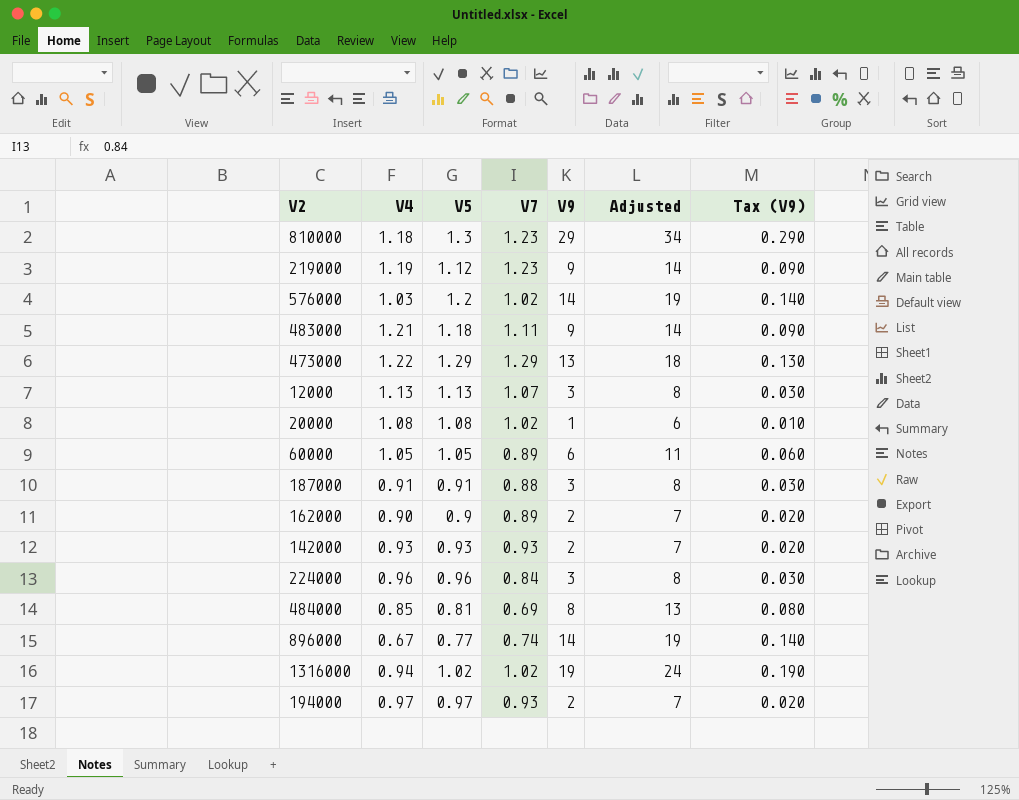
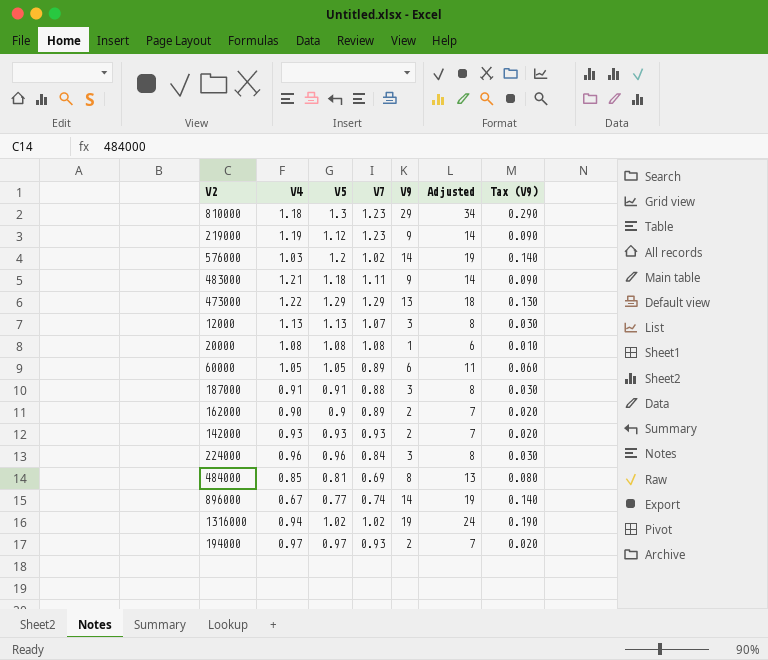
20000 | V7: 1.02 -> 1.08

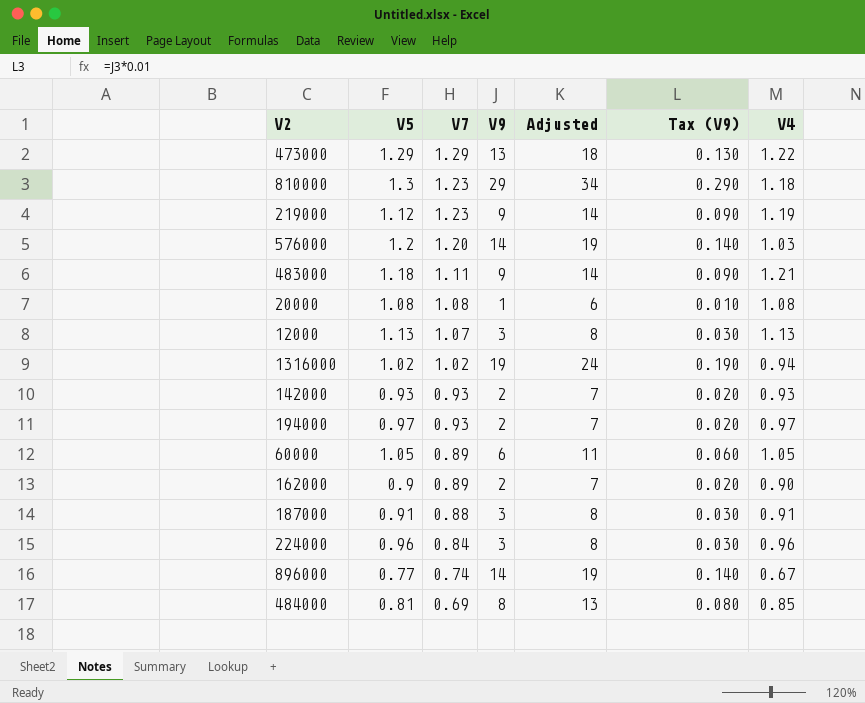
row order: none -> V7 descending
column V4 | position: 2 -> 7
576000 | V7: 1.02 -> 1.20

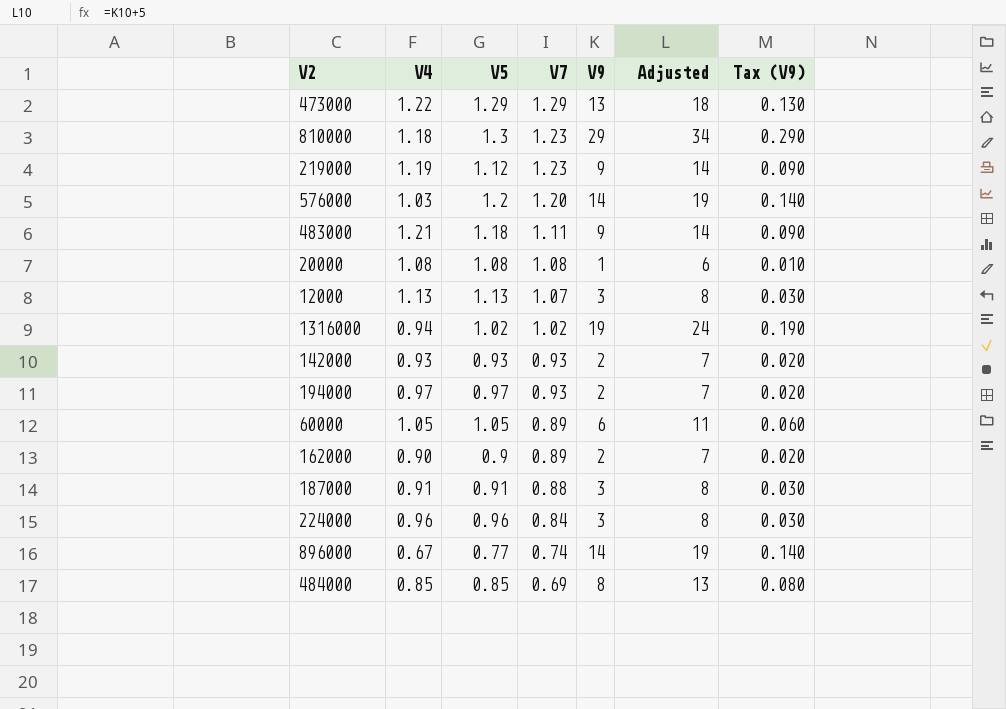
column V4 | position: 7 -> 2
484000 | V5: 0.81 -> 0.85

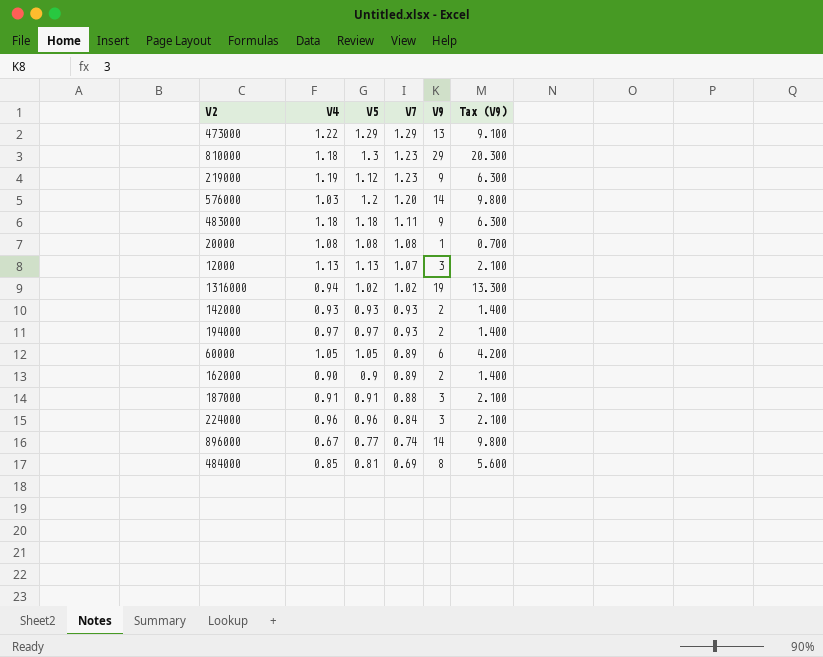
column Adjusted | formula: [V9] + 5 -> none
column Tax (V9) | formula: [V9] * 0.01 -> [V9] * 0.7
483000 | V4: 1.21 -> 1.18
484000 | V5: 0.85 -> 0.81

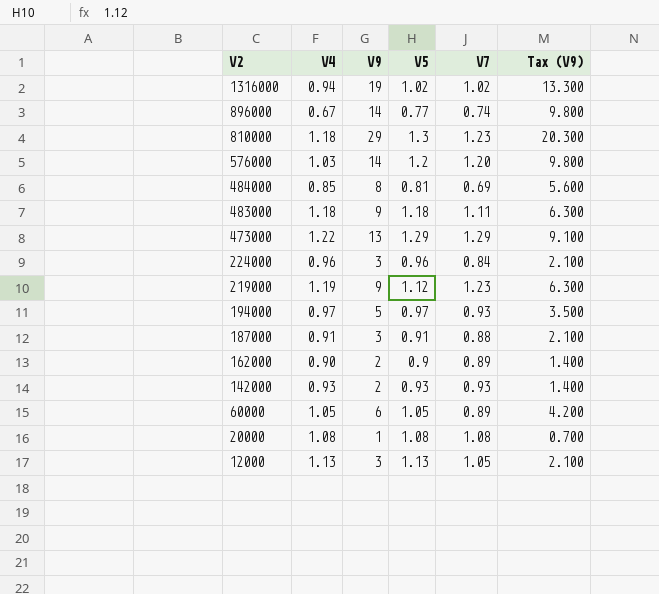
row order: V7 descending -> V2 descending
column V9 | position: 5 -> 3
194000 | V9: 2 -> 5
194000 | Tax (V9): 1.400 -> 3.500
12000 | V7: 1.07 -> 1.05

